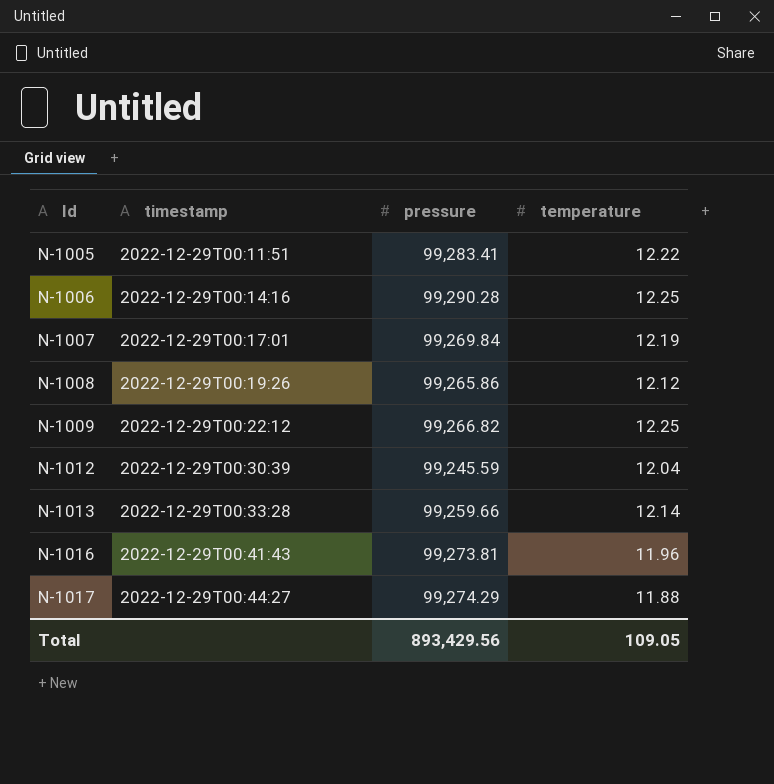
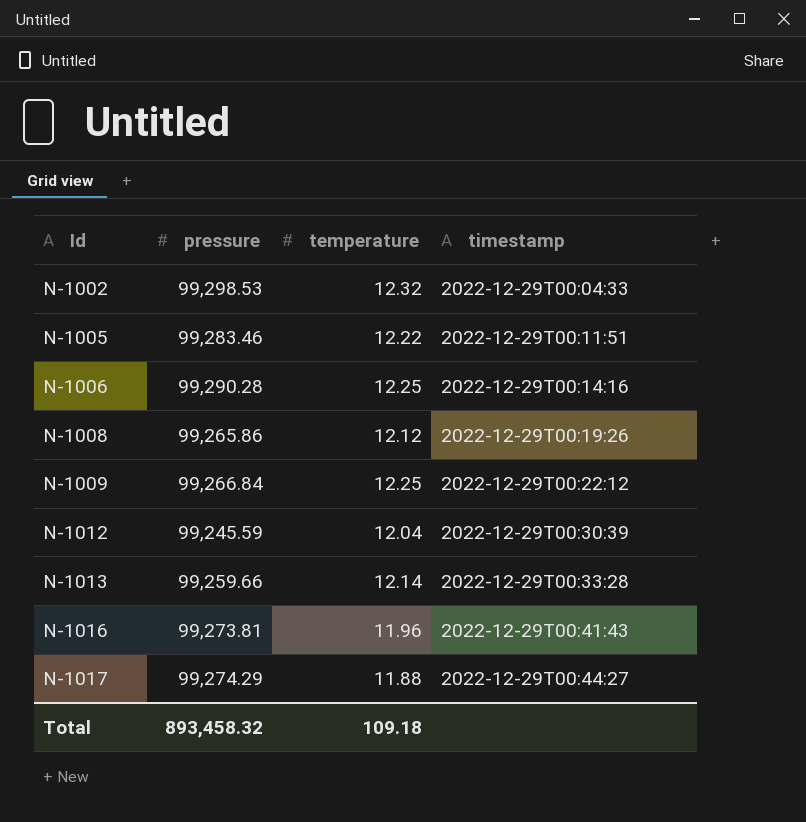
column timestamp | position: 2 -> 4
row N-1007: 2022-12-29T00:17:01 | 99,269.84 | 12.19 -> none
row N-1002: none -> 99,298.53 | 12.32 | 2022-12-29T00:04:33
N-1005 | pressure: 99,283.41 -> 99,283.46
N-1009 | pressure: 99,266.82 -> 99,266.84
Total | pressure: 893,429.56 -> 893,458.32
Total | temperature: 109.05 -> 109.18

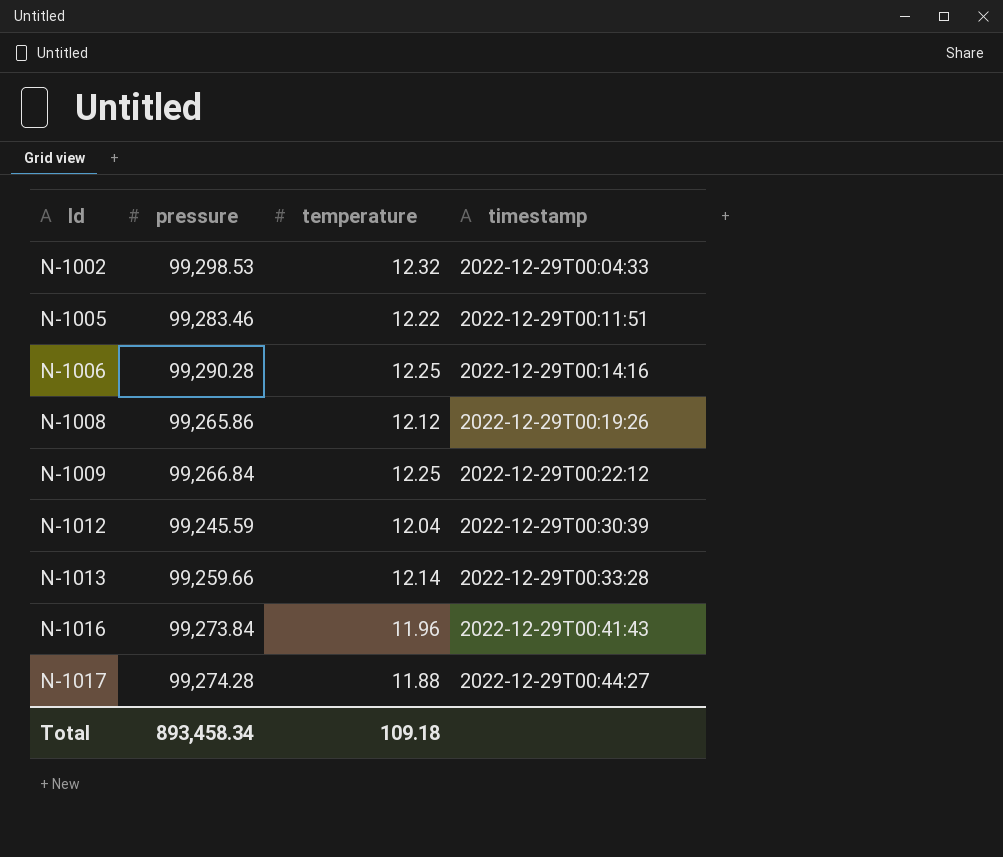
N-1016 | pressure: 99,273.81 -> 99,273.84
N-1017 | pressure: 99,274.29 -> 99,274.28
Total | pressure: 893,458.32 -> 893,458.34

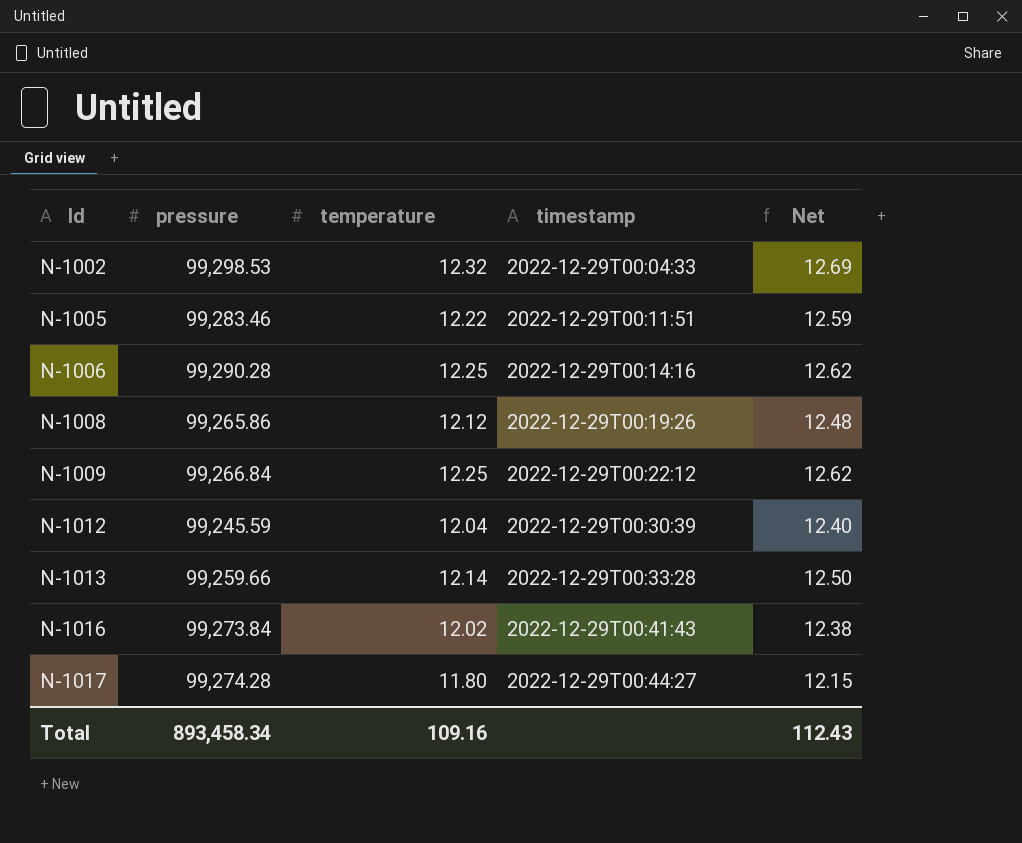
column Net | formula: none -> [temperature] * 1.03
N-1016 | temperature: 11.96 -> 12.02
N-1017 | temperature: 11.88 -> 11.80
Total | temperature: 109.18 -> 109.16

